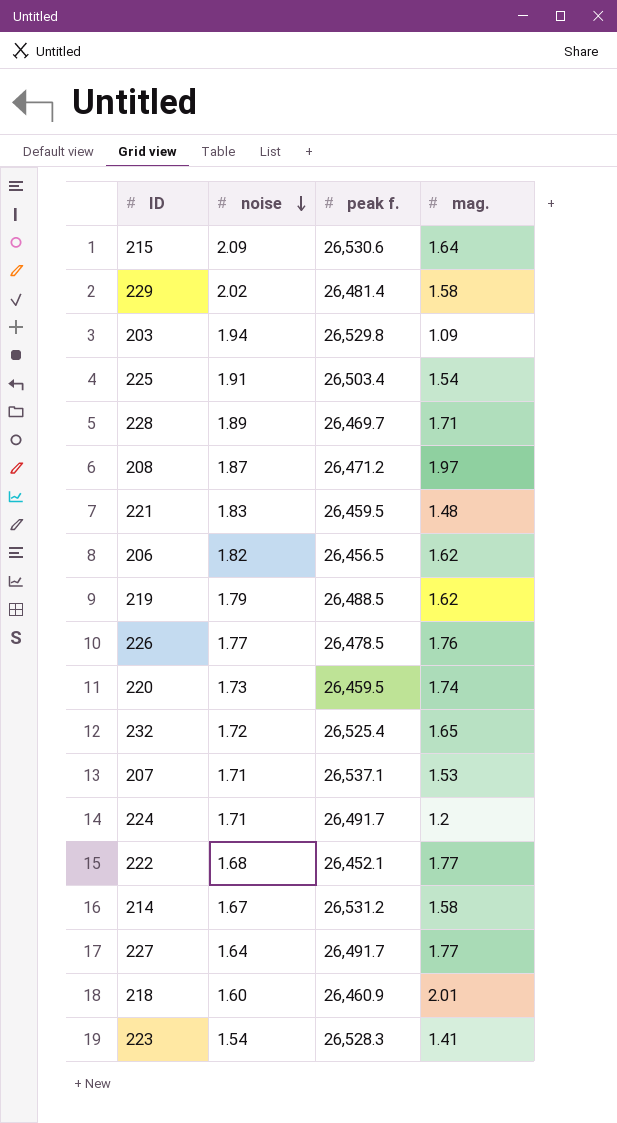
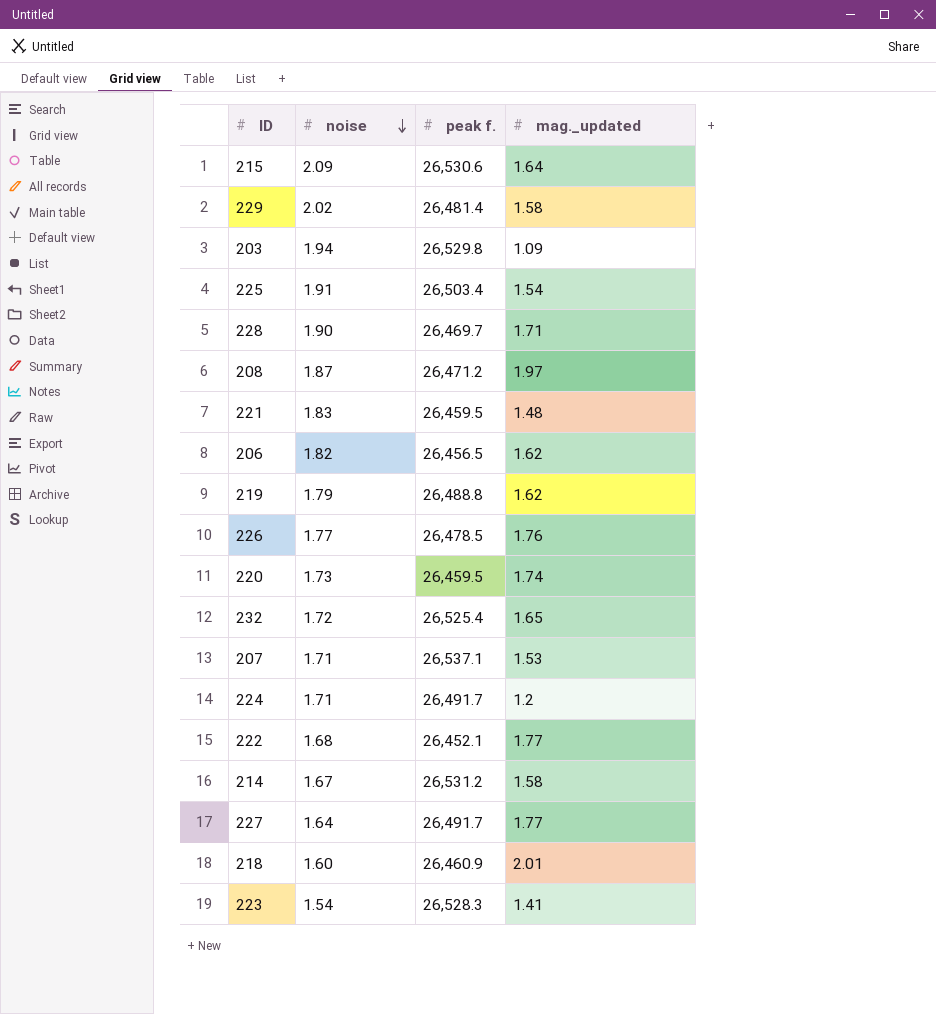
column name: mag. -> mag._updated
228 | noise: 1.89 -> 1.90
219 | peak f.: 26,488.5 -> 26,488.8

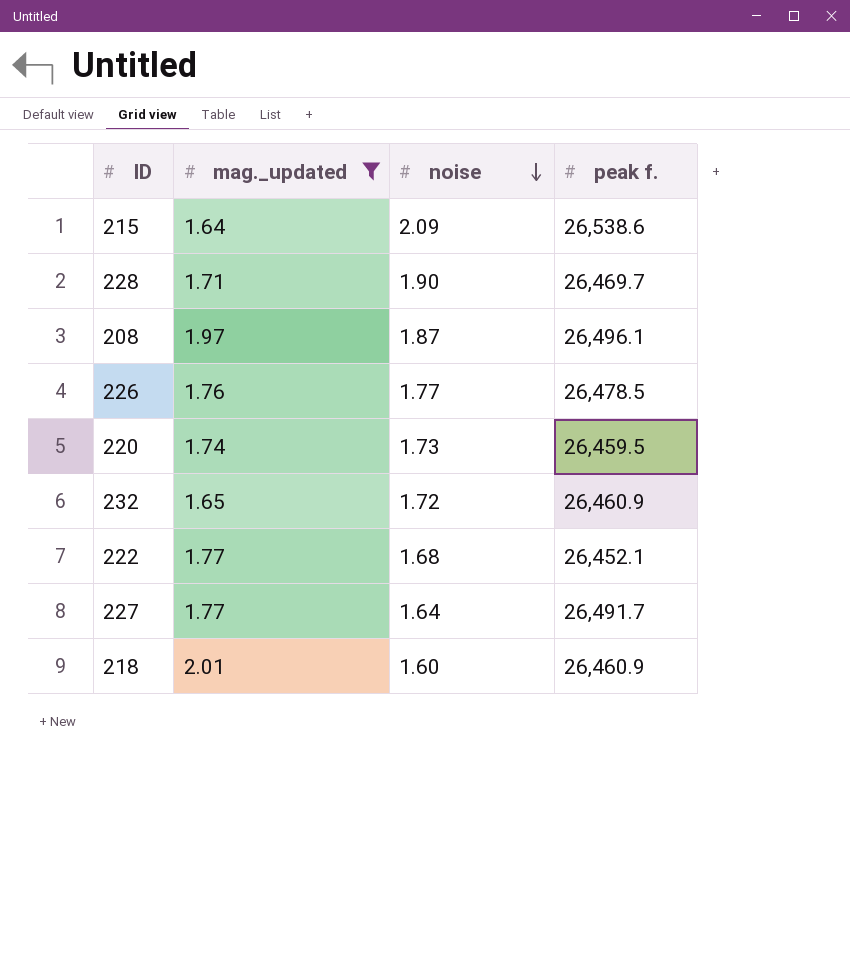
filter: none -> mag._updated >= 1.64
column mag._updated | position: 4 -> 2
215 | peak f.: 26,530.6 -> 26,538.6
208 | peak f.: 26,471.2 -> 26,496.1
232 | peak f.: 26,525.4 -> 26,460.9

